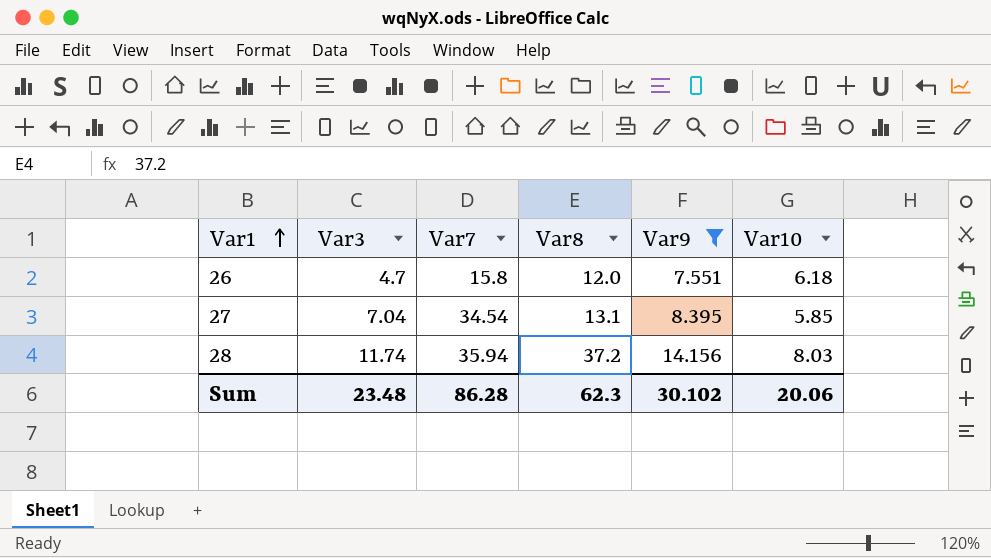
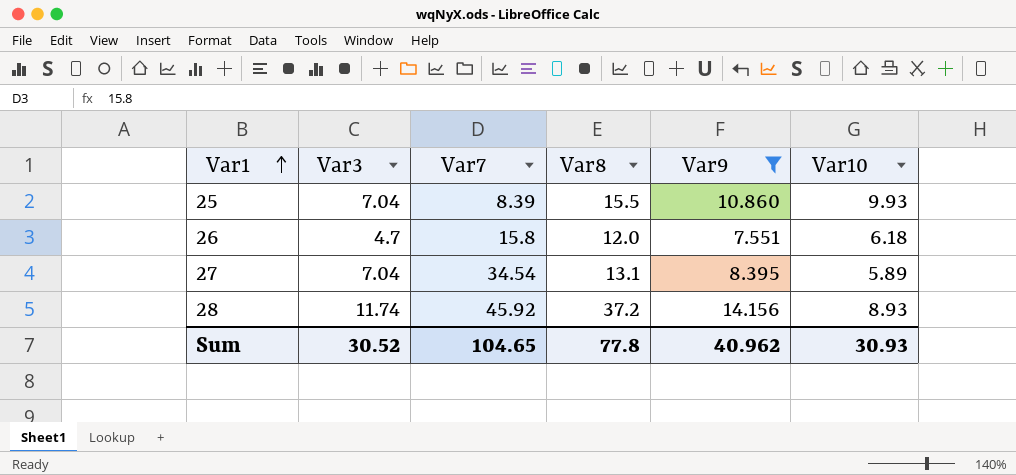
row 25: none -> 7.04 | 8.39 | 15.5 | 10.860 | 9.93
27 | Var10: 5.85 -> 5.89
28 | Var7: 35.94 -> 45.92
28 | Var10: 8.03 -> 8.93
Sum | Var3: 23.48 -> 30.52
Sum | Var7: 86.28 -> 104.65
Sum | Var8: 62.3 -> 77.8
Sum | Var9: 30.102 -> 40.962
Sum | Var10: 20.06 -> 30.93

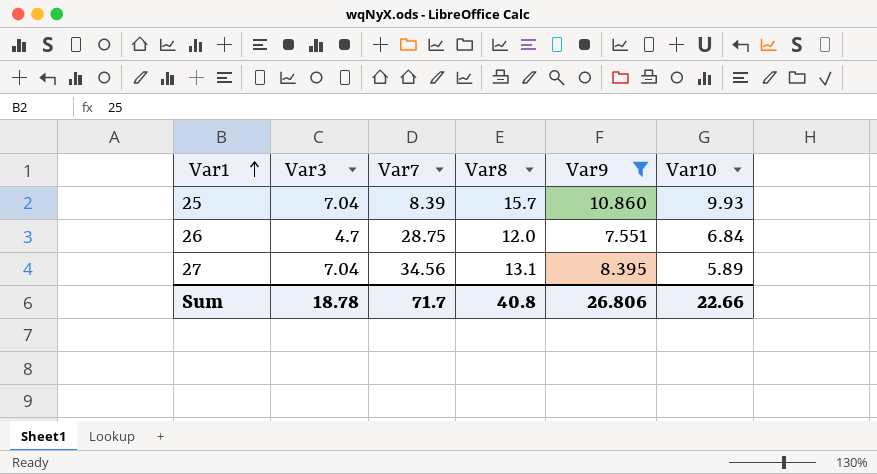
row 28: 11.74 | 45.92 | 37.2 | 14.156 | 8.93 -> none
25 | Var8: 15.5 -> 15.7
26 | Var7: 15.8 -> 28.75
26 | Var10: 6.18 -> 6.84
27 | Var7: 34.54 -> 34.56
Sum | Var3: 30.52 -> 18.78
Sum | Var7: 104.65 -> 71.7
Sum | Var8: 77.8 -> 40.8
Sum | Var9: 40.962 -> 26.806
Sum | Var10: 30.93 -> 22.66

